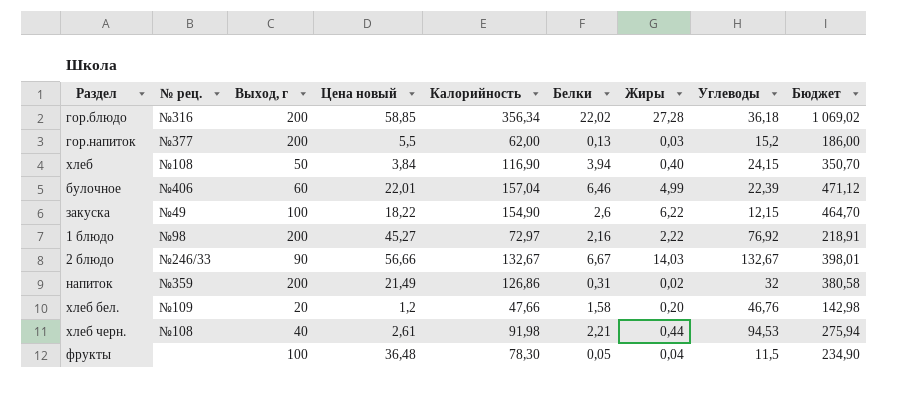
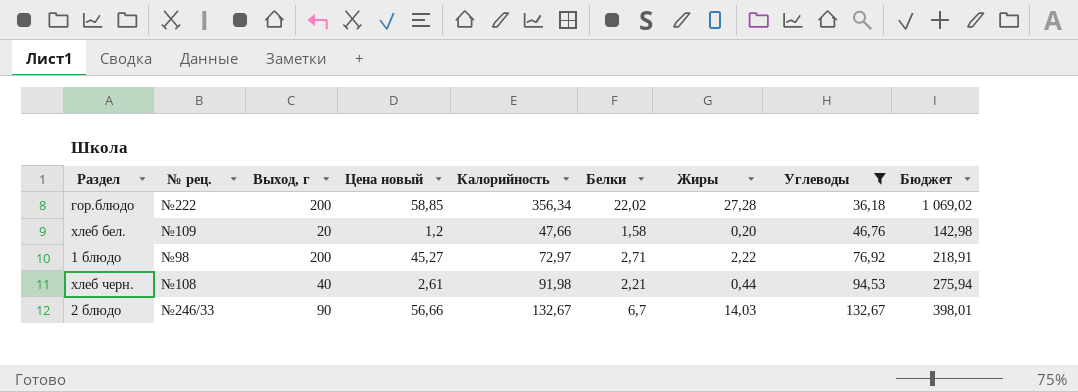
filter: none -> Углеводы >= 36,18
row order: none -> Углеводы ascending
гор.блюдо | № рец.: №316 -> №222
1 блюдо | Белки: 2,16 -> 2,71
2 блюдо | Белки: 6,67 -> 6,7

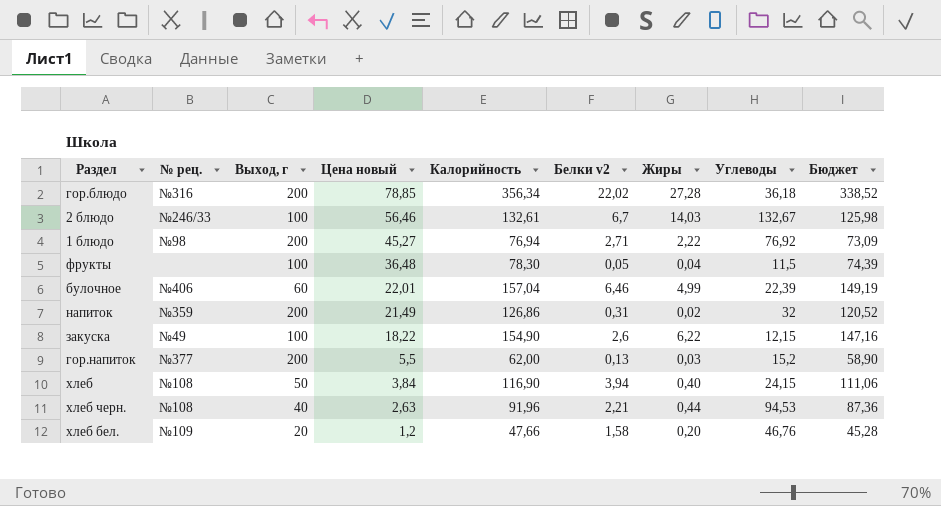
filter: Углеводы >= 36,18 -> none
row order: Углеводы ascending -> Цена новый descending
column name: Белки -> Белки v2
column Бюджет | formula: [Калорийность] * 3 -> [Калорийность] * 0,95
гор.блюдо | № рец.: №222 -> №316
гор.блюдо | Цена новый: 58,85 -> 78,85
2 блюдо | Выход, г: 90 -> 100
2 блюдо | Цена новый: 56,66 -> 56,46
2 блюдо | Калорийность: 132,67 -> 132,61
1 блюдо | Калорийность: 72,97 -> 76,94
хлеб черн. | Цена новый: 2,61 -> 2,63
хлеб черн. | Калорийность: 91,98 -> 91,96

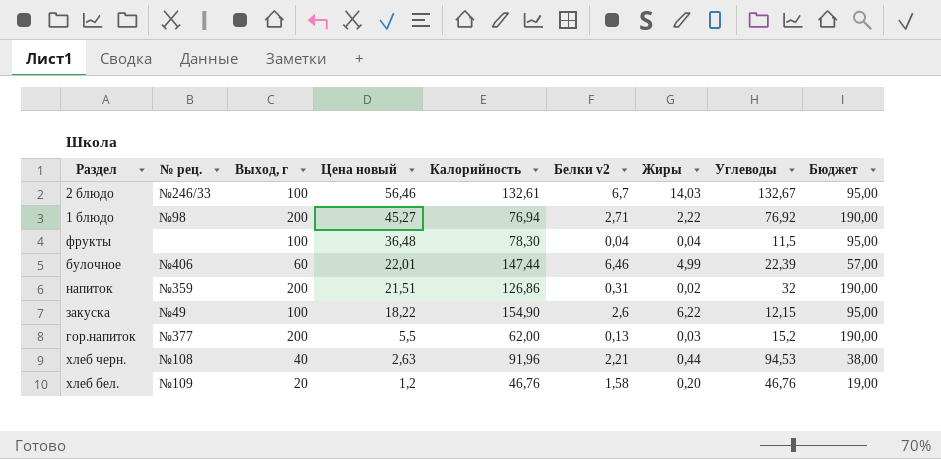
column Бюджет | formula: [Калорийность] * 0,95 -> [Выход, г] * 0,95
row гор.блюдо: №316 | 200 | 78,85 | 356,34 | 22,02 | 27,28 | 36,18 | 338,52 -> none
row хлеб: №108 | 50 | 3,84 | 116,90 | 3,94 | 0,40 | 24,15 | 111,06 -> none
фрукты | Белки v2: 0,05 -> 0,04
булочное | Калорийность: 157,04 -> 147,44
напиток | Цена новый: 21,49 -> 21,51
хлеб бел. | Калорийность: 47,66 -> 46,76

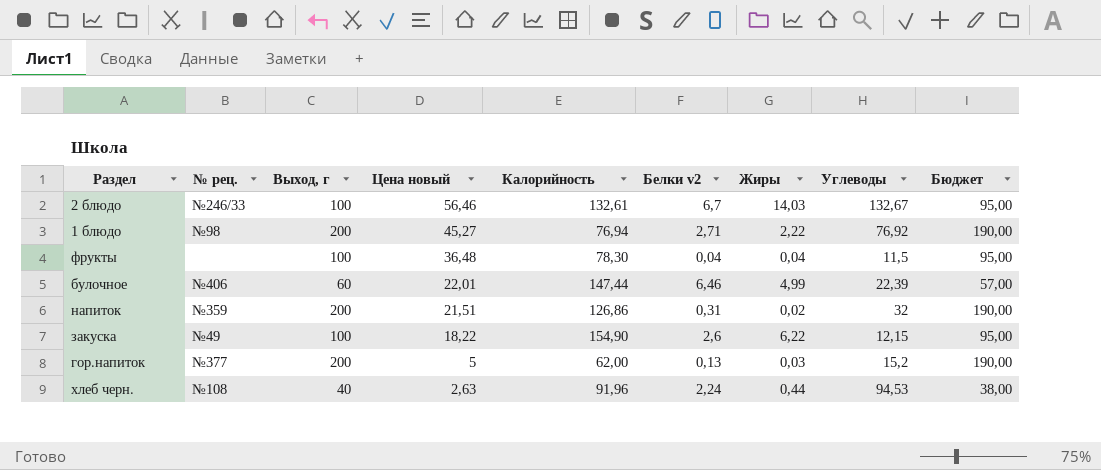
row хлеб бел.: №109 | 20 | 1,2 | 46,76 | 1,58 | 0,20 | 46,76 | 19,00 -> none
гор.напиток | Цена новый: 5,5 -> 5
хлеб черн. | Белки v2: 2,21 -> 2,24

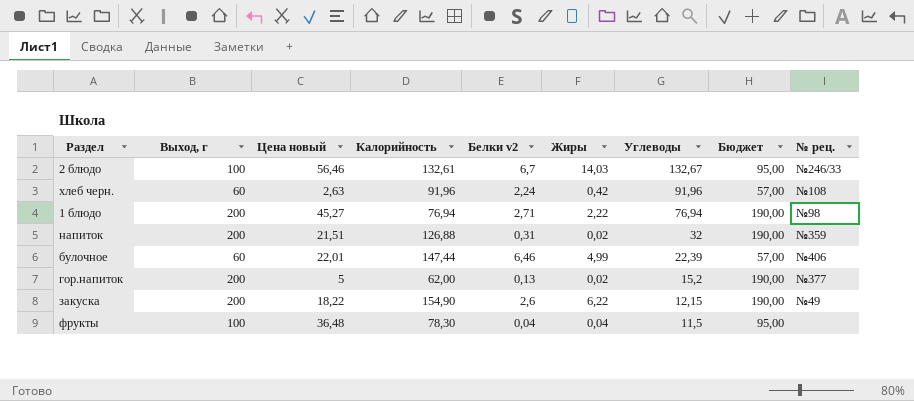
row order: Цена новый descending -> Углеводы descending
column № рец. | position: 2 -> 9
хлеб черн. | Выход, г: 40 -> 60
хлеб черн. | Жиры: 0,44 -> 0,42
хлеб черн. | Углеводы: 94,53 -> 91,96
хлеб черн. | Бюджет: 38,00 -> 57,00
1 блюдо | Углеводы: 76,92 -> 76,94
напиток | Калорийность: 126,86 -> 126,88
гор.напиток | Жиры: 0,03 -> 0,02
закуска | Выход, г: 100 -> 200
закуска | Бюджет: 95,00 -> 190,00

